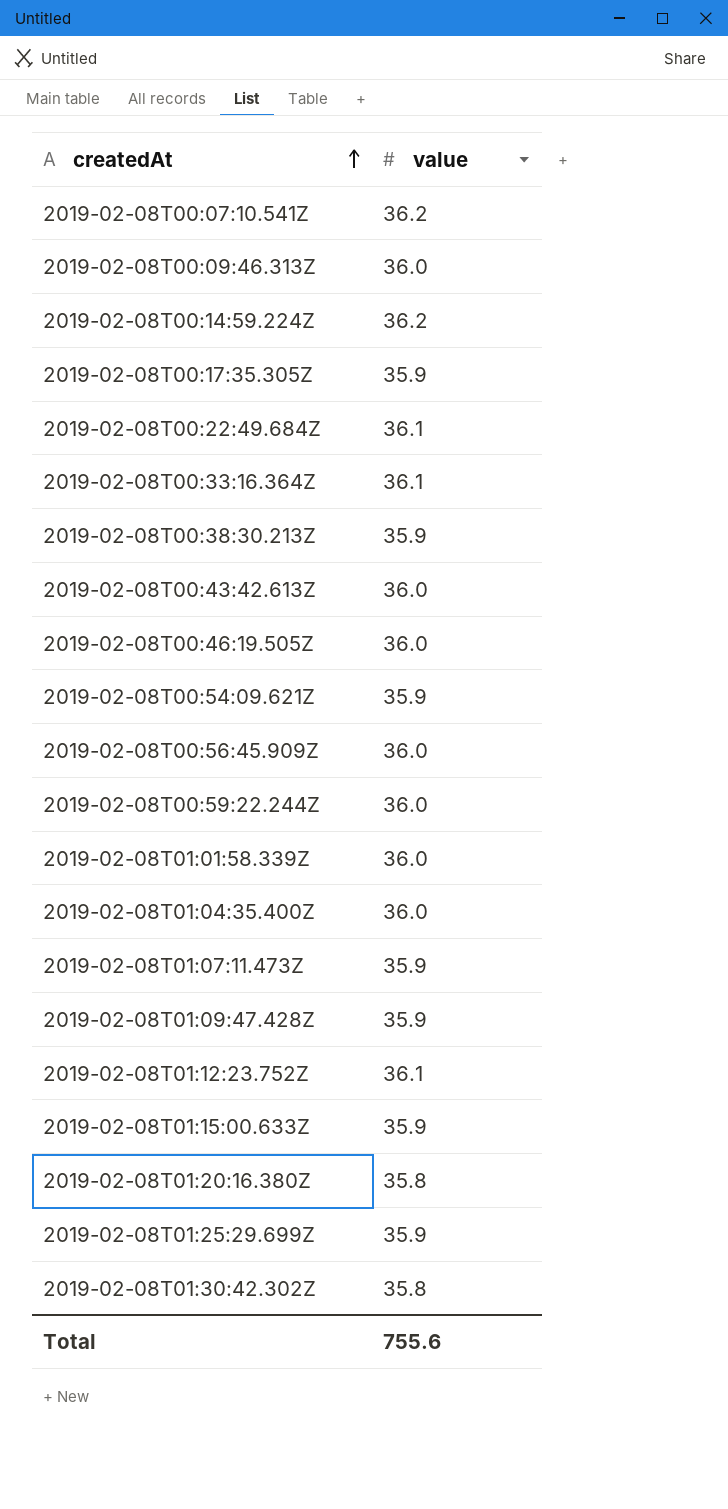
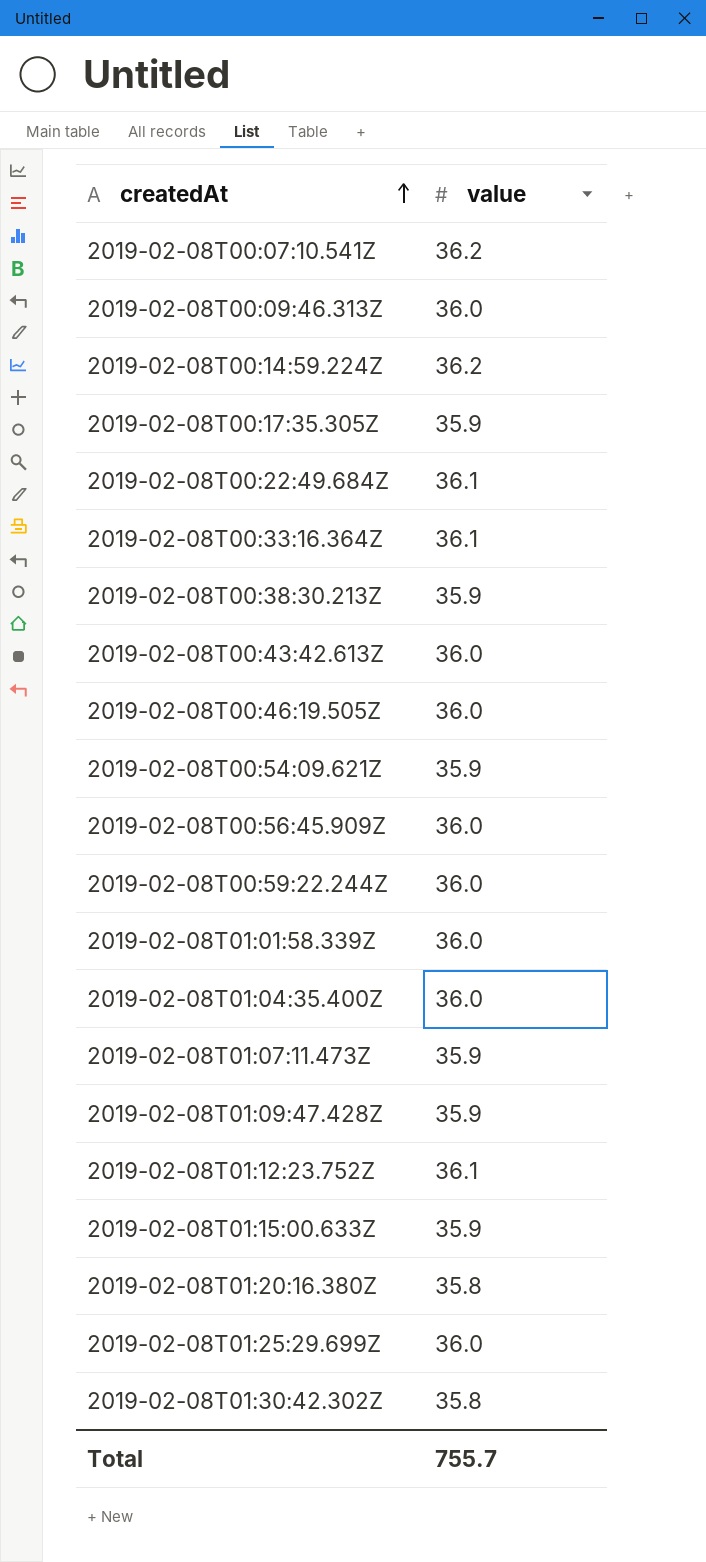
2019-02-08T01:25:29.699Z | value: 35.9 -> 36.0
Total | value: 755.6 -> 755.7

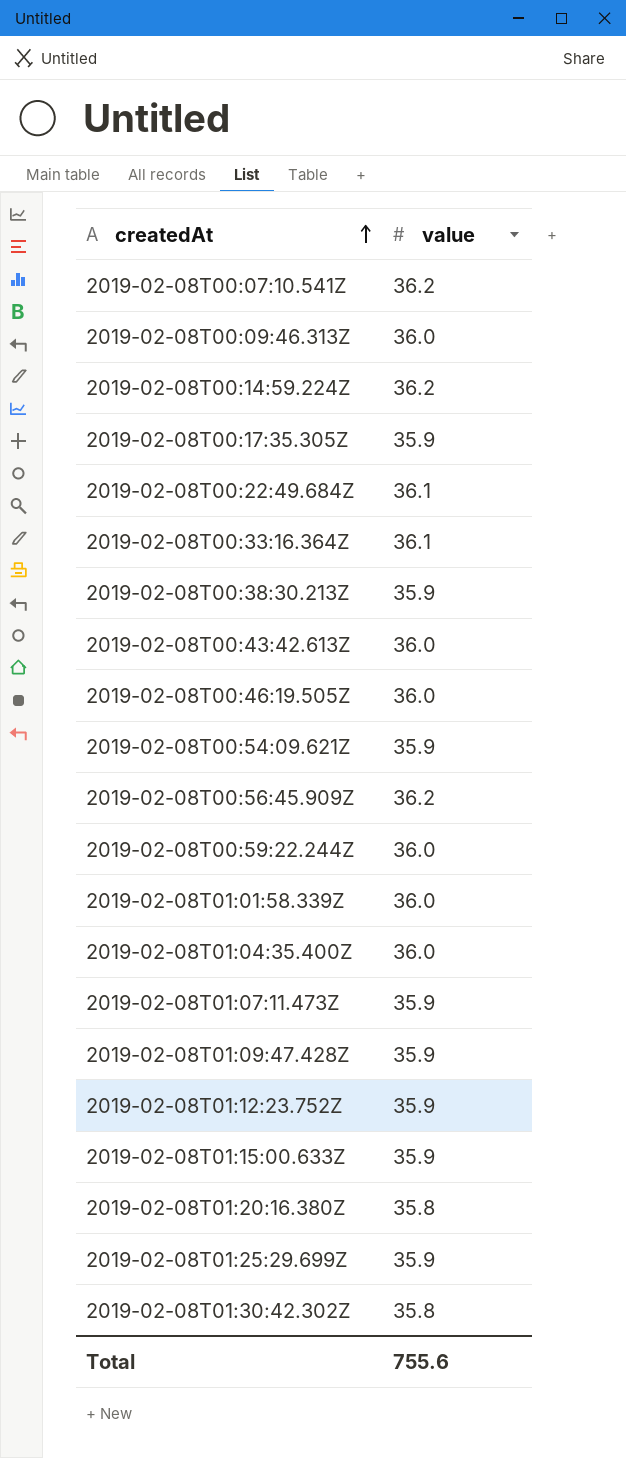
2019-02-08T00:56:45.909Z | value: 36.0 -> 36.2
2019-02-08T01:12:23.752Z | value: 36.1 -> 35.9
2019-02-08T01:25:29.699Z | value: 36.0 -> 35.9
Total | value: 755.7 -> 755.6

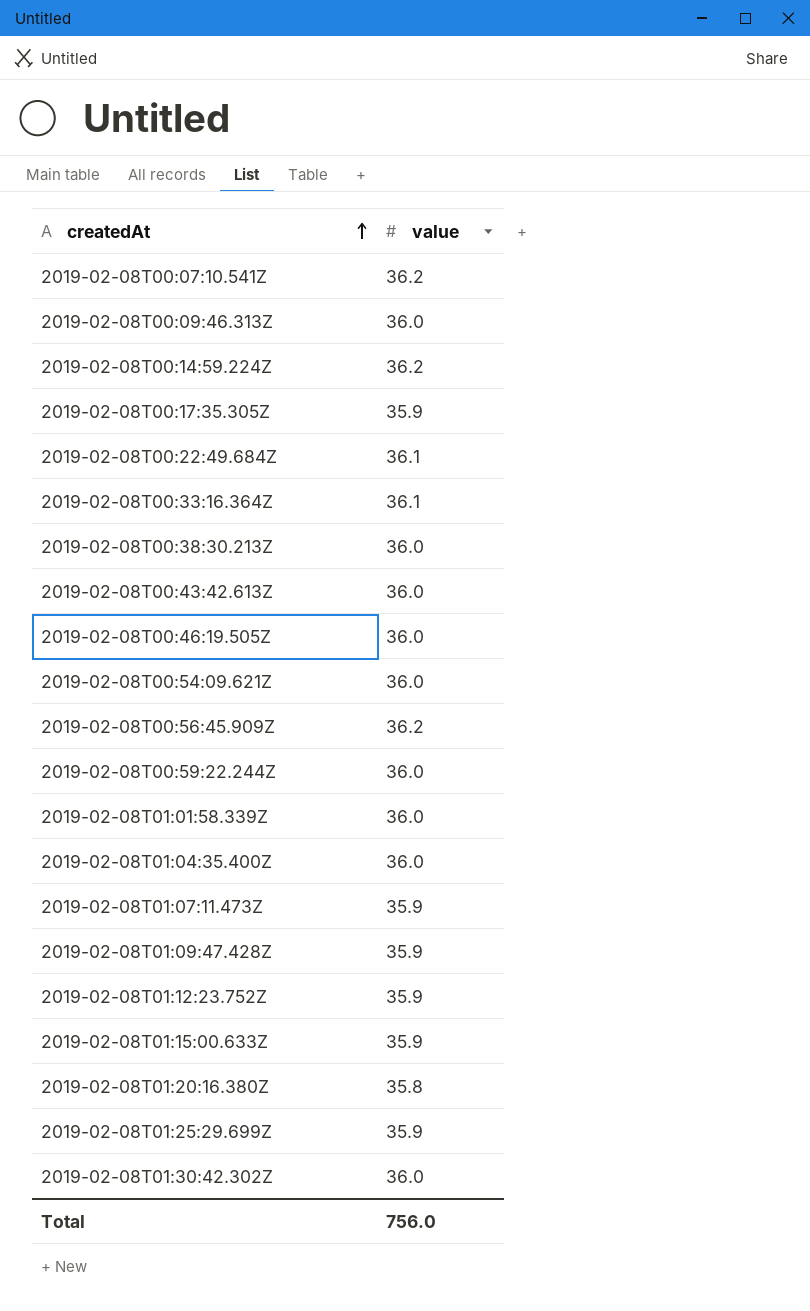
2019-02-08T00:38:30.213Z | value: 35.9 -> 36.0
2019-02-08T00:54:09.621Z | value: 35.9 -> 36.0
2019-02-08T01:30:42.302Z | value: 35.8 -> 36.0
Total | value: 755.6 -> 756.0

